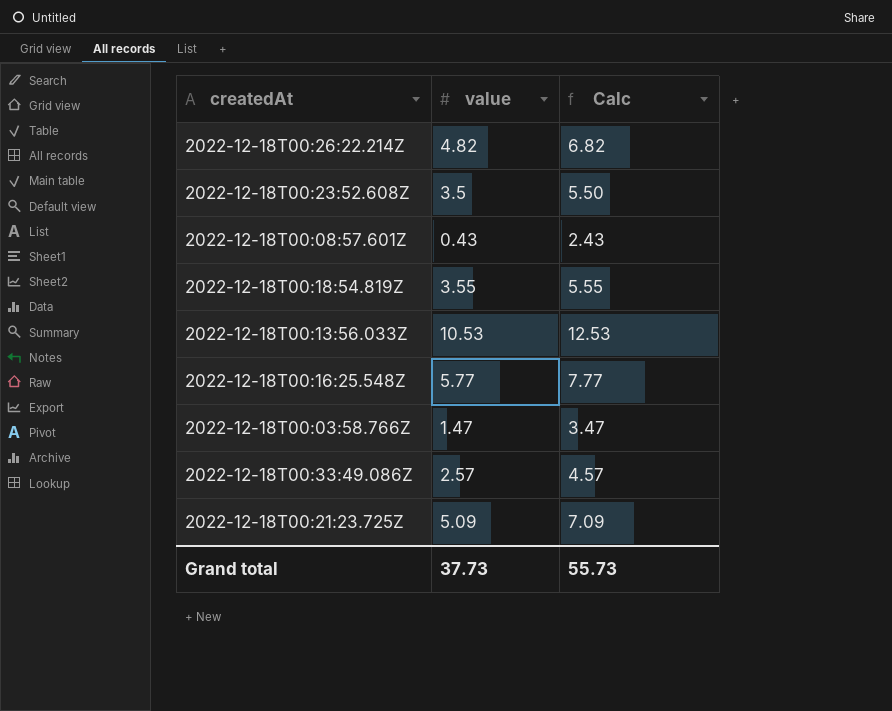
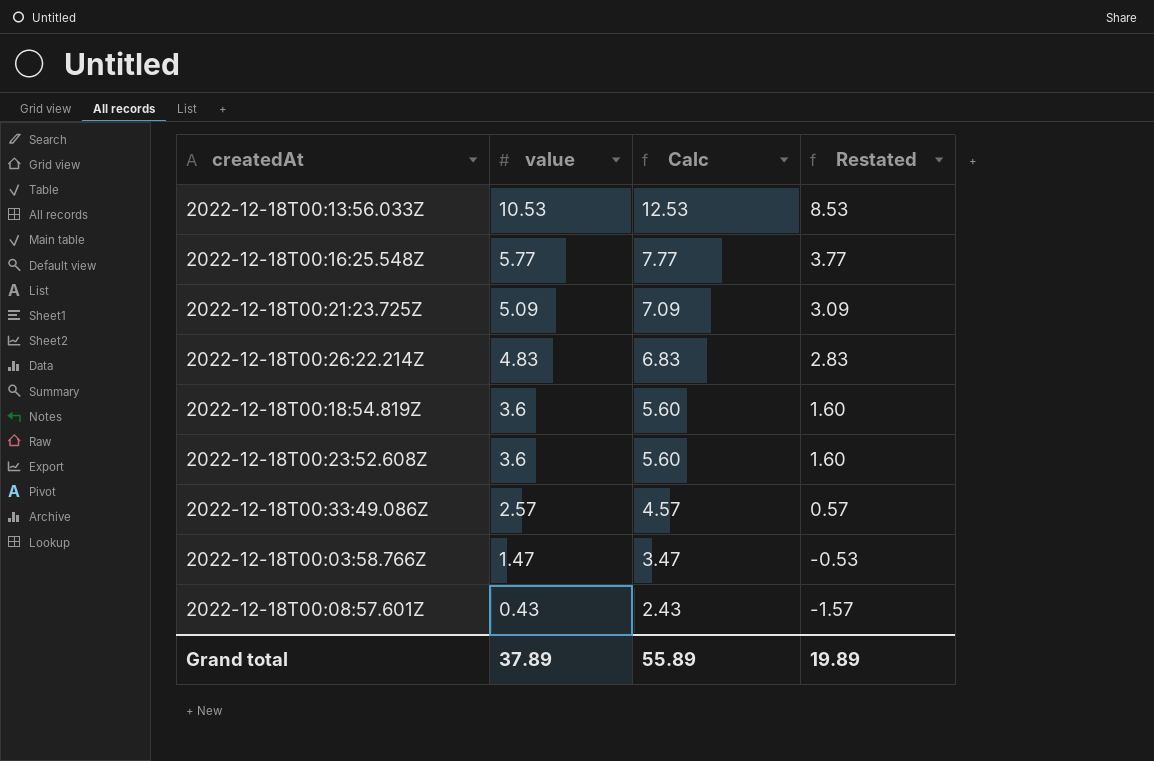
row order: none -> value descending
column Restated | formula: none -> [value] - 2
2022-12-18T00:26:22.214Z | value: 4.82 -> 4.83
2022-12-18T00:26:22.214Z | Calc: 6.82 -> 6.83
2022-12-18T00:18:54.819Z | value: 3.55 -> 3.6
2022-12-18T00:18:54.819Z | Calc: 5.55 -> 5.60
2022-12-18T00:23:52.608Z | value: 3.5 -> 3.6
2022-12-18T00:23:52.608Z | Calc: 5.50 -> 5.60
Grand total | value: 37.73 -> 37.89
Grand total | Calc: 55.73 -> 55.89

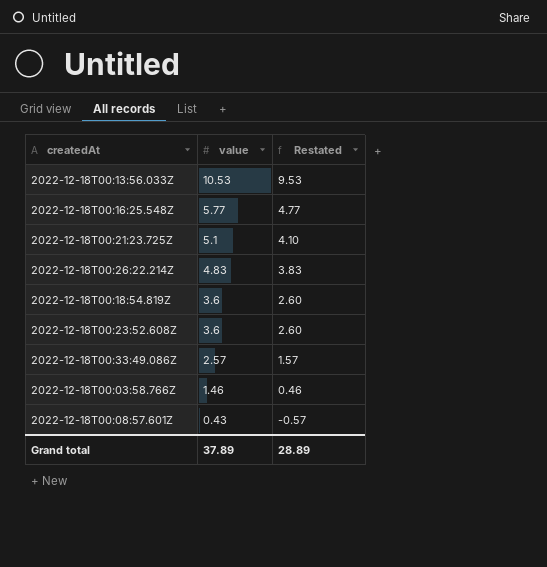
column Calc | formula: [value] + 2 -> none
column Restated | formula: [value] - 2 -> [value] - 1
2022-12-18T00:21:23.725Z | value: 5.09 -> 5.1
2022-12-18T00:03:58.766Z | value: 1.47 -> 1.46
Grand total | Restated: 19.89 -> 28.89

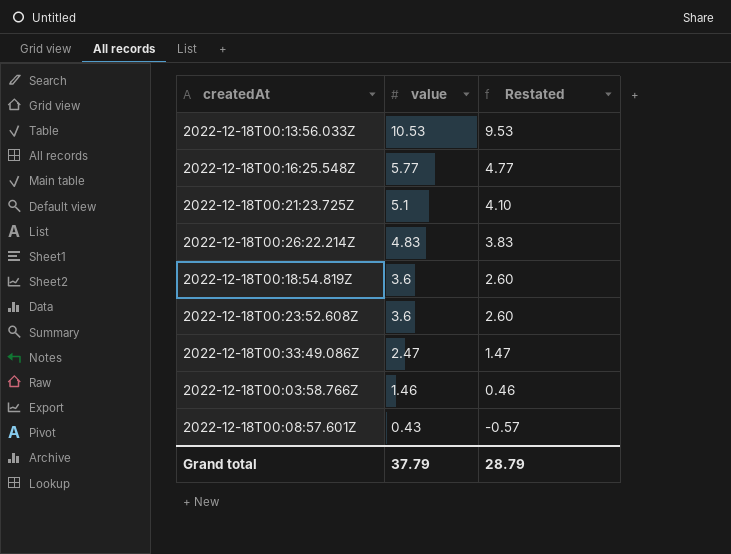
2022-12-18T00:33:49.086Z | value: 2.57 -> 2.47
2022-12-18T00:33:49.086Z | Restated: 1.57 -> 1.47
Grand total | value: 37.89 -> 37.79
Grand total | Restated: 28.89 -> 28.79

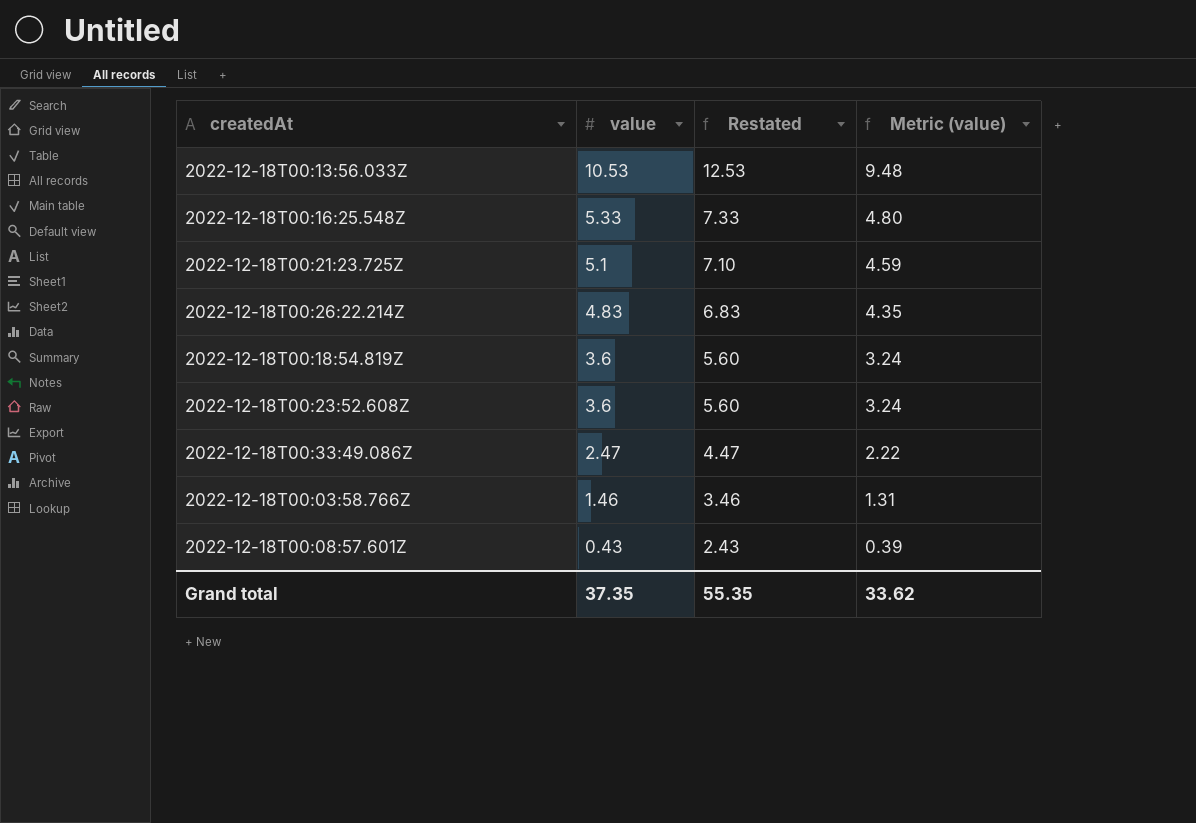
column Restated | formula: [value] - 1 -> [value] + 2
column Metric (value) | formula: none -> [value] * 0.9
2022-12-18T00:16:25.548Z | value: 5.77 -> 5.33
Grand total | value: 37.79 -> 37.35
Grand total | Restated: 28.79 -> 55.35

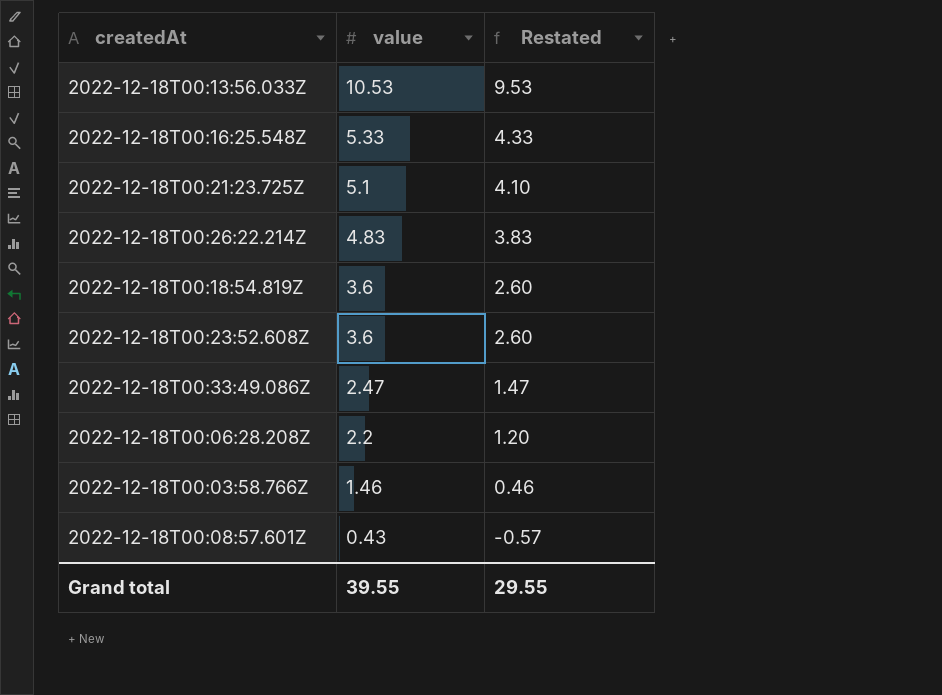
column Metric (value) | formula: [value] * 0.9 -> none
column Restated | formula: [value] + 2 -> [value] - 1
row 2022-12-18T00:06:28.208Z: none -> 2.2 | 1.20
Grand total | value: 37.35 -> 39.55
Grand total | Restated: 55.35 -> 29.55

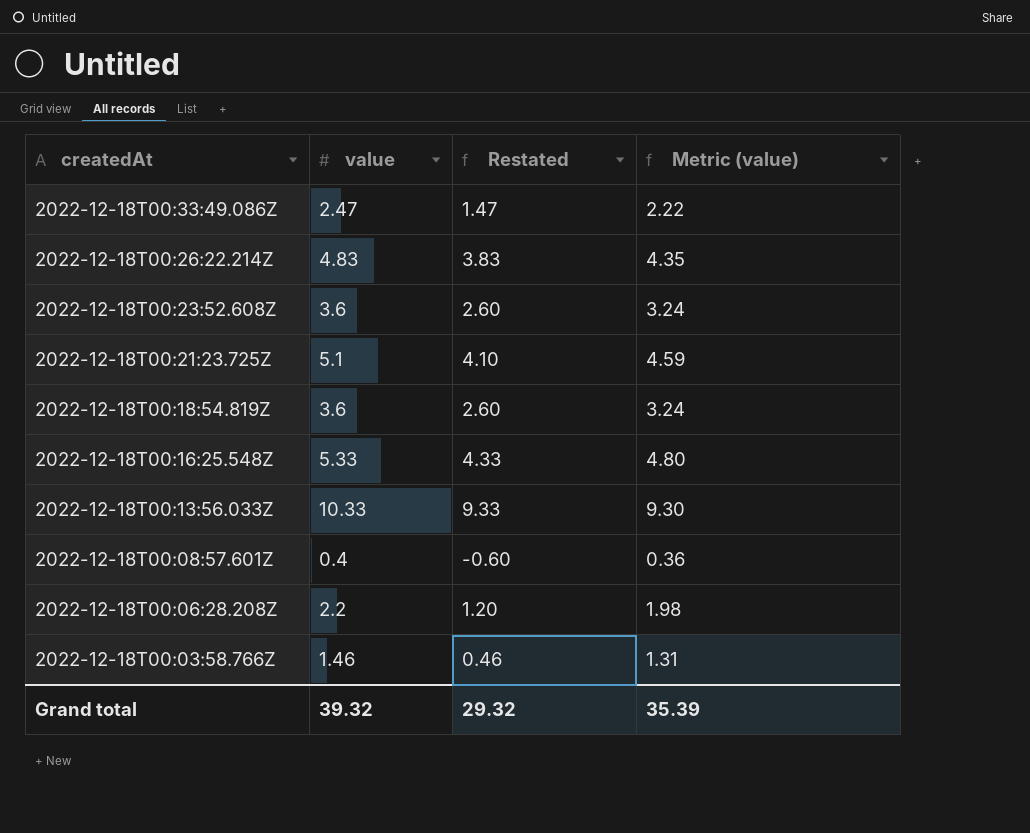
row order: value descending -> createdAt descending
column Metric (value) | formula: none -> [value] * 0.9
2022-12-18T00:13:56.033Z | value: 10.53 -> 10.33
2022-12-18T00:13:56.033Z | Restated: 9.53 -> 9.33
2022-12-18T00:08:57.601Z | value: 0.43 -> 0.4
2022-12-18T00:08:57.601Z | Restated: -0.57 -> -0.60
Grand total | value: 39.55 -> 39.32
Grand total | Restated: 29.55 -> 29.32

